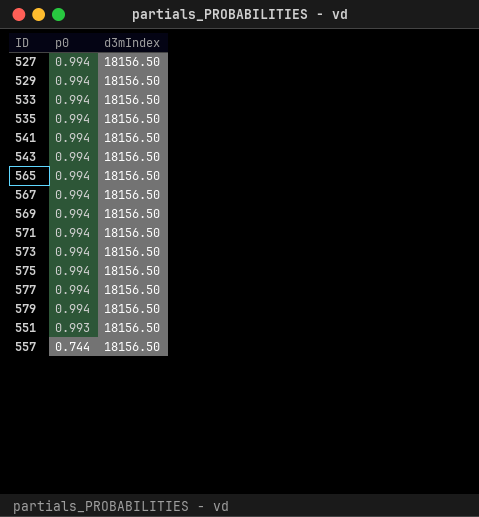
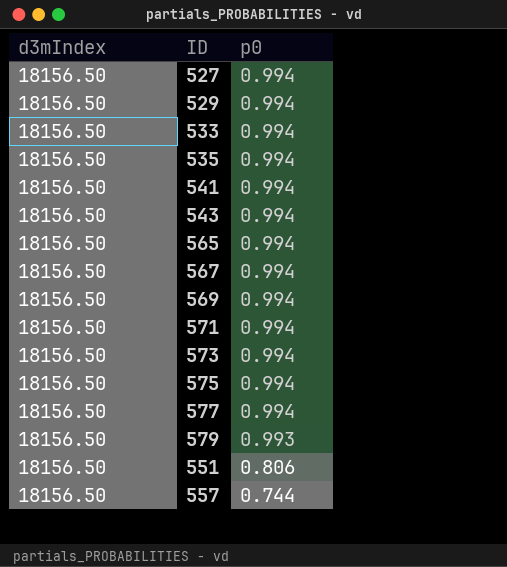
column d3mIndex | position: 3 -> 1
579 | p0: 0.994 -> 0.993
551 | p0: 0.993 -> 0.806

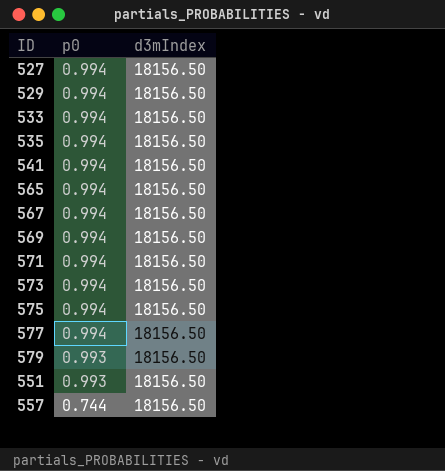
column d3mIndex | position: 1 -> 3
row 543: 18156.50 | 0.994 -> none
551 | p0: 0.806 -> 0.993

